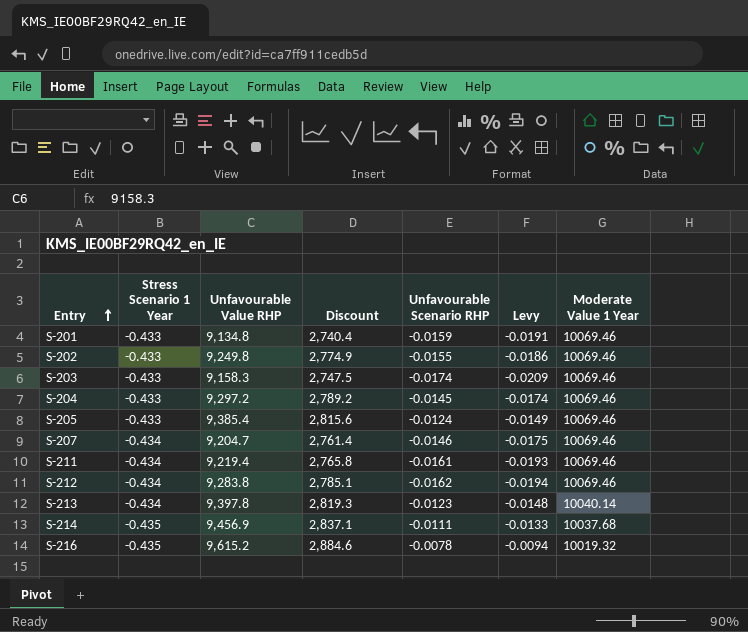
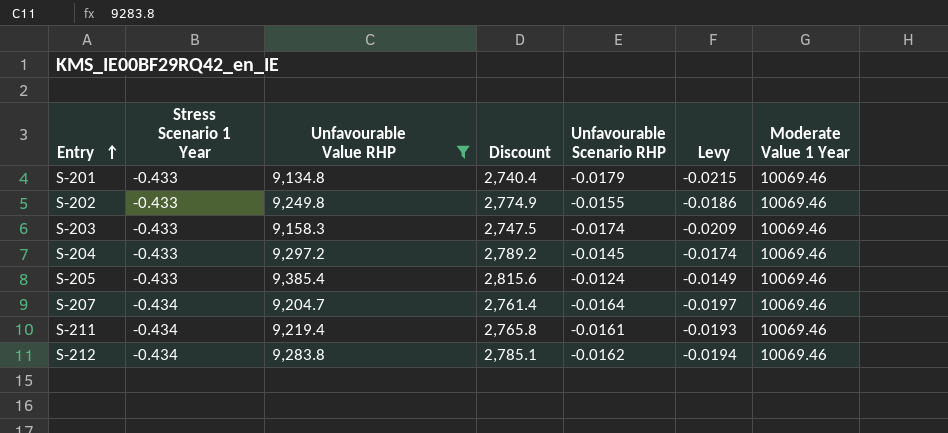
filter: none -> Unfavourable Value RHP <= 9,385.4
S-201 | Unfavourable Scenario RHP: -0.0159 -> -0.0179
S-201 | Levy: -0.0191 -> -0.0215
S-207 | Unfavourable Scenario RHP: -0.0146 -> -0.0164
S-207 | Levy: -0.0175 -> -0.0197

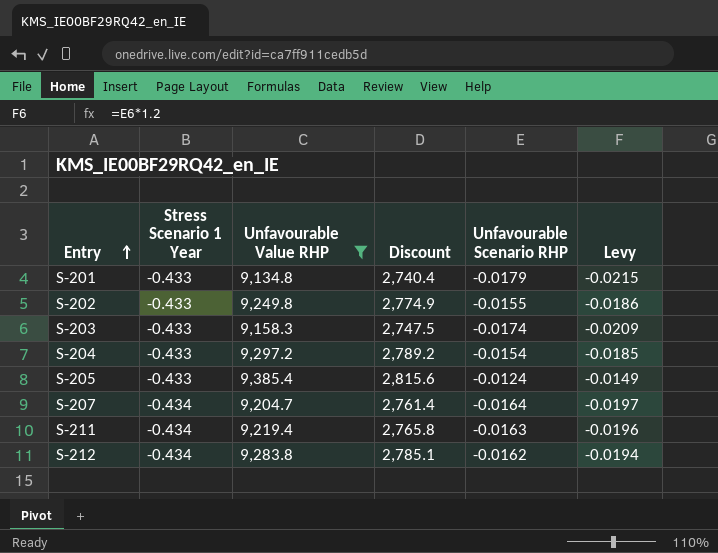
column Moderate Value 1 Year | position: 7 -> none
S-204 | Unfavourable Scenario RHP: -0.0145 -> -0.0154
S-204 | Levy: -0.0174 -> -0.0185
S-211 | Unfavourable Scenario RHP: -0.0161 -> -0.0163
S-211 | Levy: -0.0193 -> -0.0196

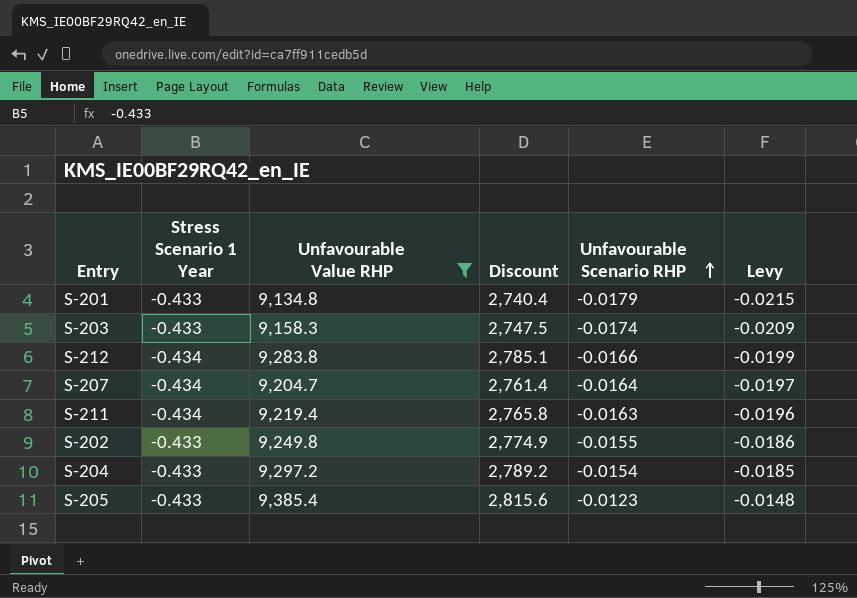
row order: Entry ascending -> Unfavourable Scenario RHP ascending
S-212 | Unfavourable Scenario RHP: -0.0162 -> -0.0166
S-212 | Levy: -0.0194 -> -0.0199
S-205 | Unfavourable Scenario RHP: -0.0124 -> -0.0123
S-205 | Levy: -0.0149 -> -0.0148

